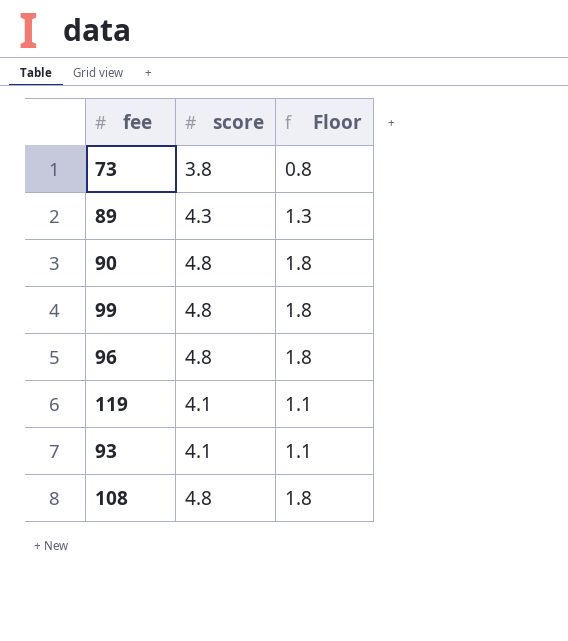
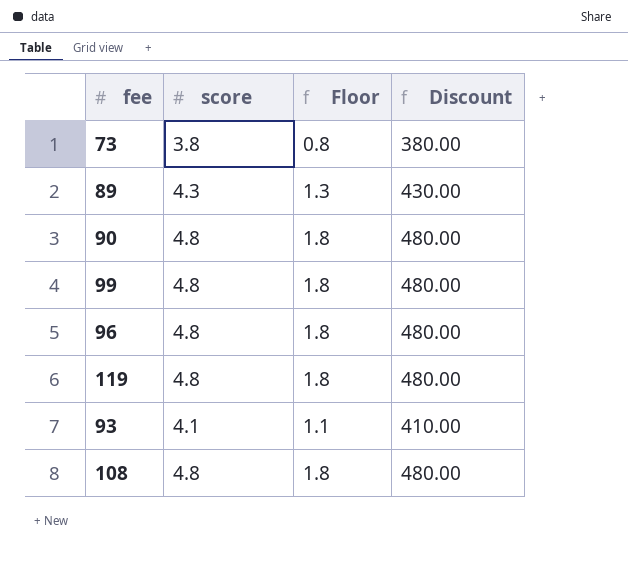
column Discount | formula: none -> [score] * 100
119 | score: 4.1 -> 4.8
119 | Floor: 1.1 -> 1.8

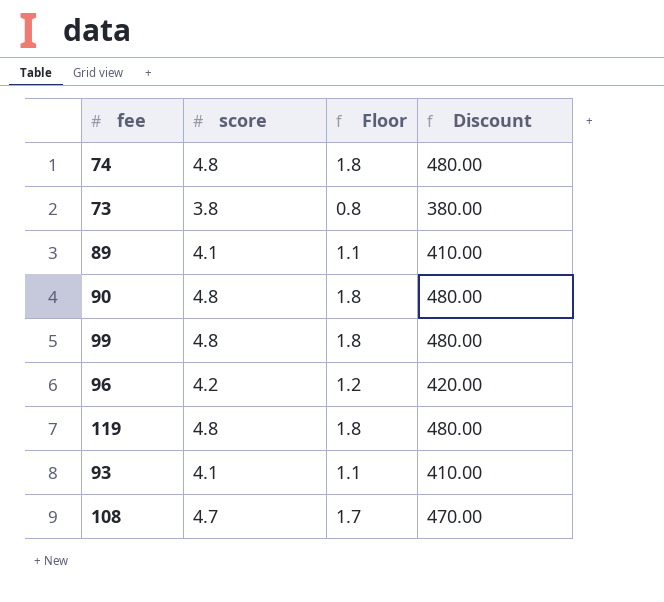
row 74: none -> 4.8 | 1.8 | 480.00
89 | score: 4.3 -> 4.1
89 | Floor: 1.3 -> 1.1
89 | Discount: 430.00 -> 410.00
96 | score: 4.8 -> 4.2
96 | Floor: 1.8 -> 1.2
96 | Discount: 480.00 -> 420.00
108 | score: 4.8 -> 4.7
108 | Floor: 1.8 -> 1.7
108 | Discount: 480.00 -> 470.00

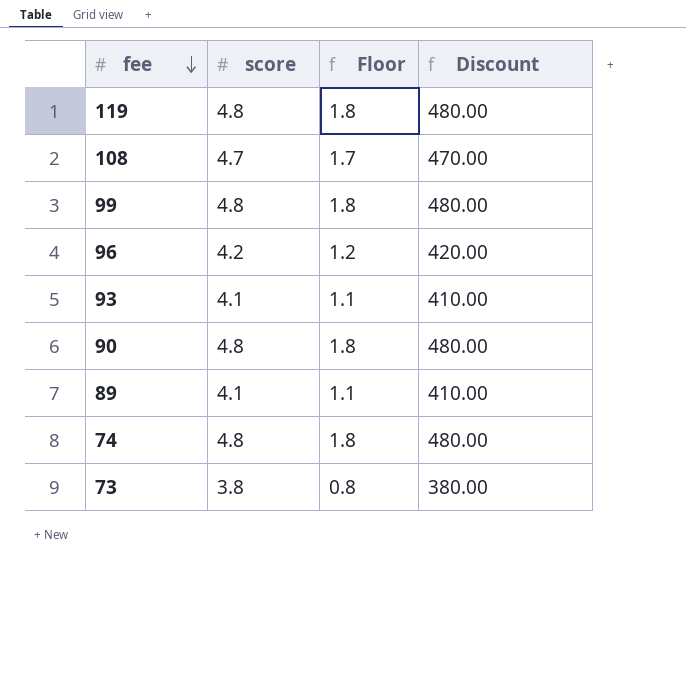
row order: none -> fee descending

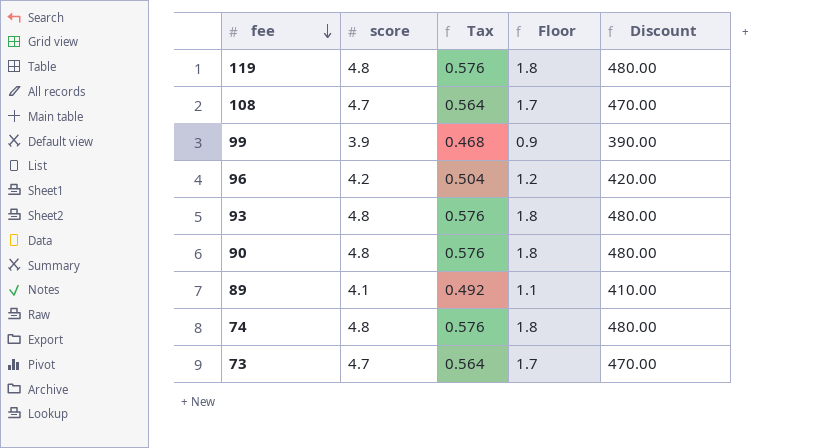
column Tax | formula: none -> [score] * 0.12
99 | score: 4.8 -> 3.9
99 | Floor: 1.8 -> 0.9
99 | Discount: 480.00 -> 390.00
93 | score: 4.1 -> 4.8
93 | Floor: 1.1 -> 1.8
93 | Discount: 410.00 -> 480.00
73 | score: 3.8 -> 4.7
73 | Floor: 0.8 -> 1.7
73 | Discount: 380.00 -> 470.00

